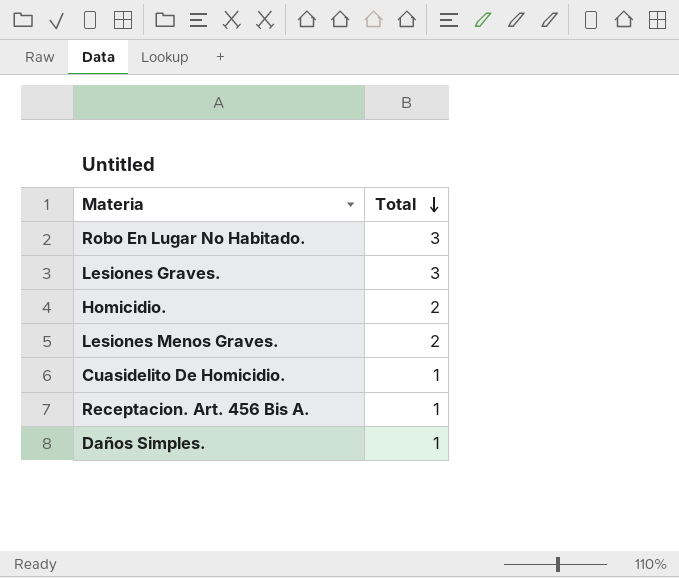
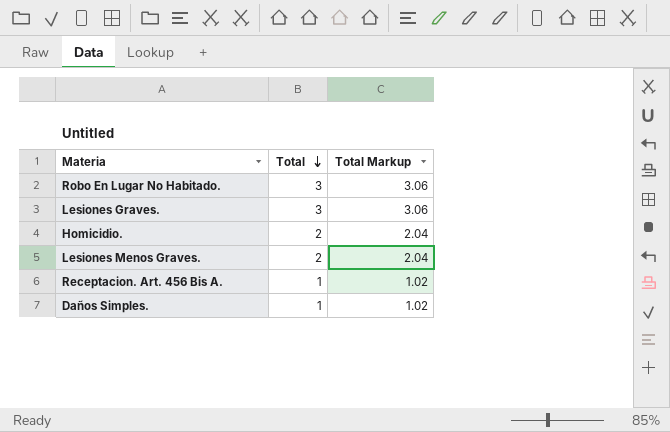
column Total Markup | formula: none -> [Total] * 1.02
row Cuasidelito De Homicidio.: 1 -> none

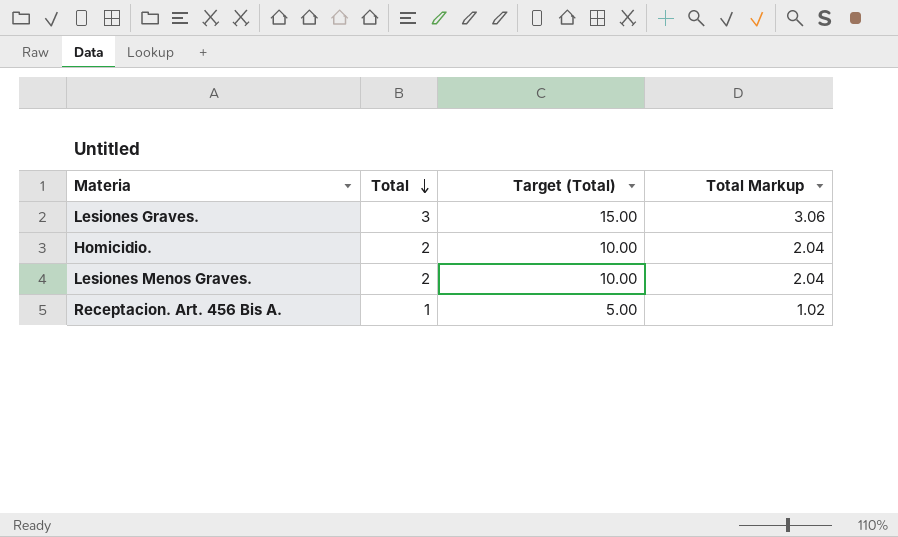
column Target (Total) | formula: none -> [Total] * 5
row Robo En Lugar No Habitado.: 3 | 3.06 -> none
row Daños Simples.: 1 | 1.02 -> none

